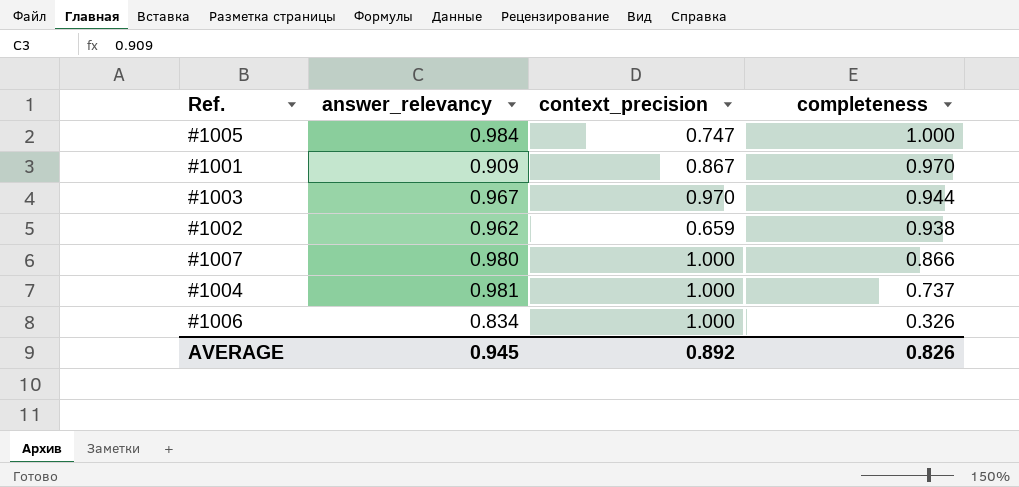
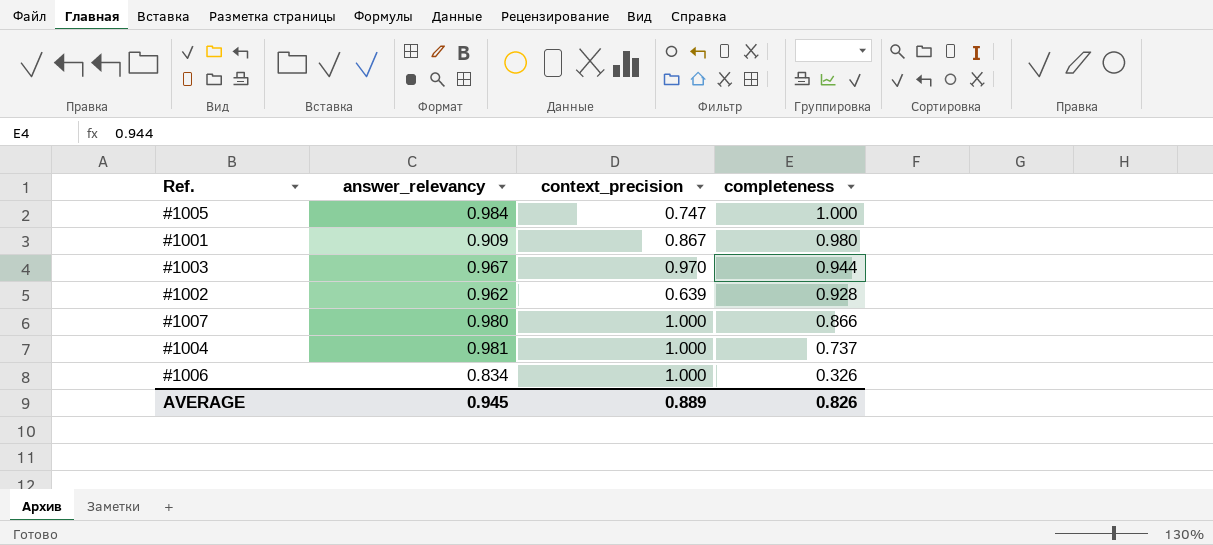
#1001 | completeness: 0.970 -> 0.980
#1002 | context_precision: 0.659 -> 0.639
#1002 | completeness: 0.938 -> 0.928
AVERAGE | context_precision: 0.892 -> 0.889

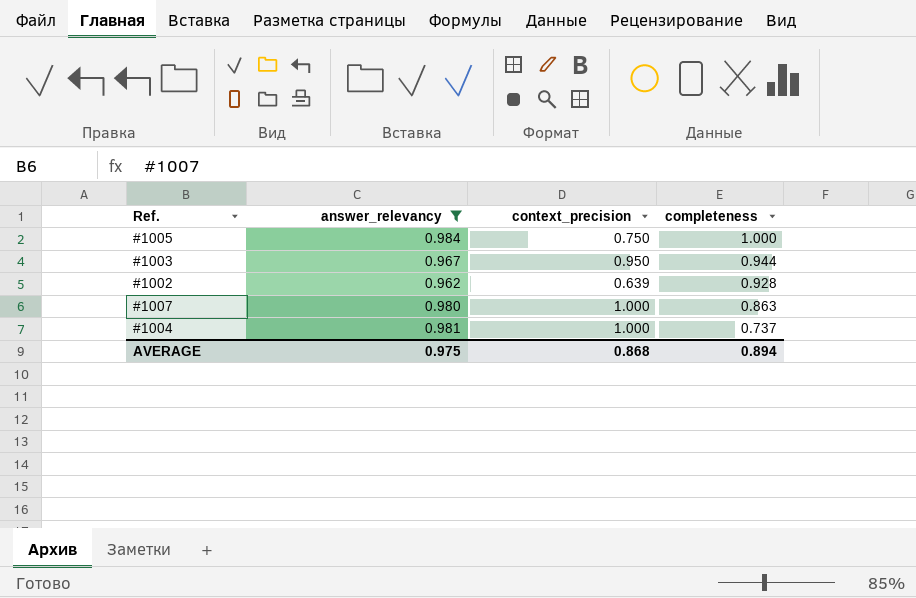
filter: none -> answer_relevancy >= 0.962
#1005 | context_precision: 0.747 -> 0.750
#1003 | context_precision: 0.970 -> 0.950
#1007 | completeness: 0.866 -> 0.863
AVERAGE | answer_relevancy: 0.945 -> 0.975
AVERAGE | context_precision: 0.889 -> 0.868
AVERAGE | completeness: 0.826 -> 0.894

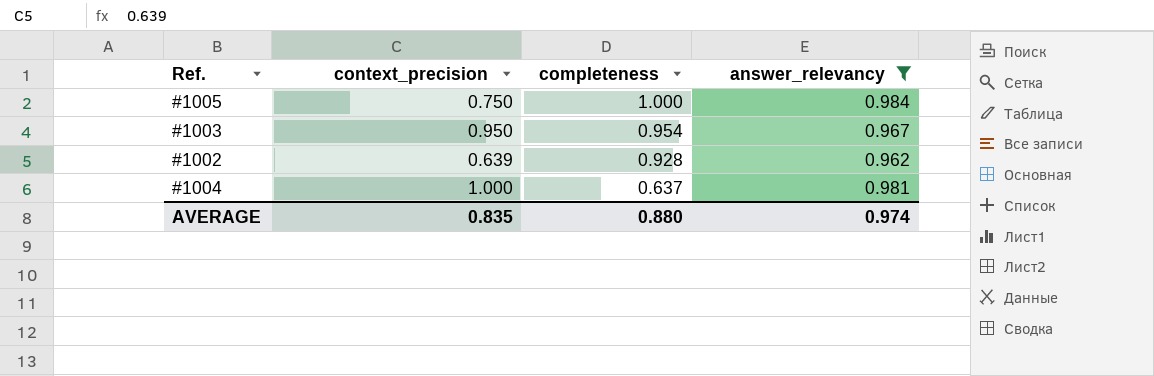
column answer_relevancy | position: 2 -> 4
row #1007: 0.980 | 1.000 | 0.863 -> none
#1003 | completeness: 0.944 -> 0.954
#1004 | completeness: 0.737 -> 0.637
AVERAGE | context_precision: 0.868 -> 0.835
AVERAGE | completeness: 0.894 -> 0.880
AVERAGE | answer_relevancy: 0.975 -> 0.974

